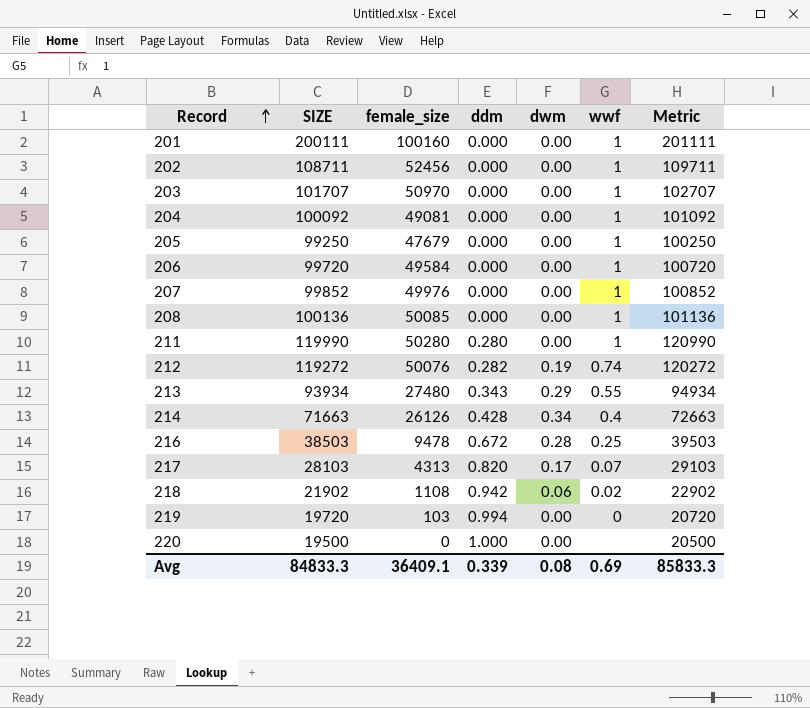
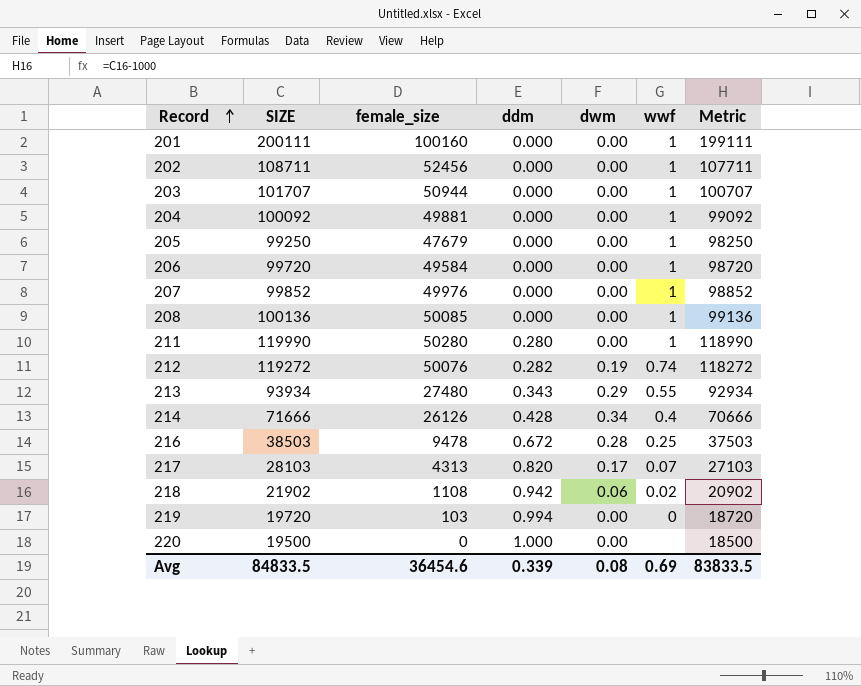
column Metric | formula: [SIZE] + 1000 -> [SIZE] - 1000
203 | female_size: 50970 -> 50944
204 | female_size: 49081 -> 49881
214 | SIZE: 71663 -> 71666
Avg | SIZE: 84833.3 -> 84833.5
Avg | female_size: 36409.1 -> 36454.6
Avg | Metric: 85833.3 -> 83833.5

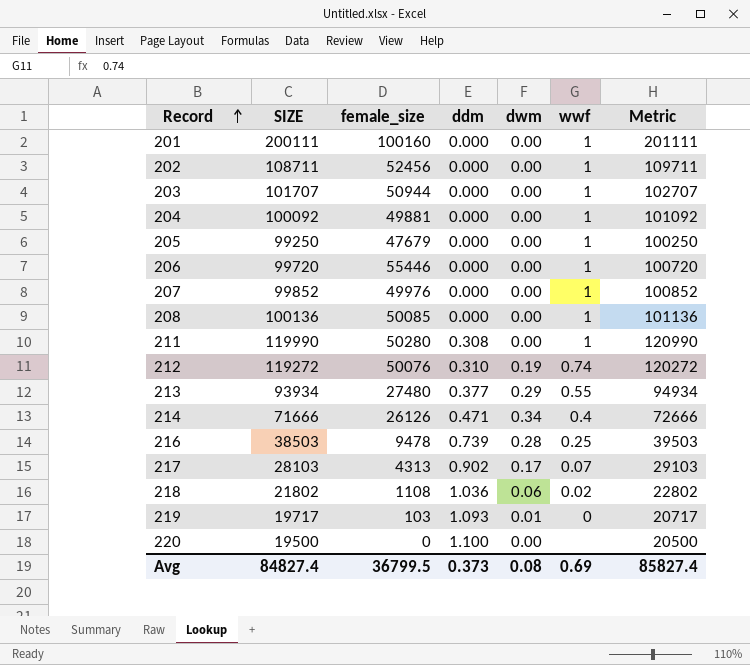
column Metric | formula: [SIZE] - 1000 -> [SIZE] + 1000
206 | female_size: 49584 -> 55446
211 | ddm: 0.280 -> 0.308
212 | ddm: 0.282 -> 0.310
213 | ddm: 0.343 -> 0.377
214 | ddm: 0.428 -> 0.471
216 | ddm: 0.672 -> 0.739
217 | ddm: 0.820 -> 0.902
218 | SIZE: 21902 -> 21802
218 | ddm: 0.942 -> 1.036
219 | SIZE: 19720 -> 19717
219 | ddm: 0.994 -> 1.093
219 | dwm: 0.00 -> 0.01
220 | ddm: 1.000 -> 1.100
Avg | SIZE: 84833.5 -> 84827.4
Avg | female_size: 36454.6 -> 36799.5
Avg | ddm: 0.339 -> 0.373
Avg | Metric: 83833.5 -> 85827.4

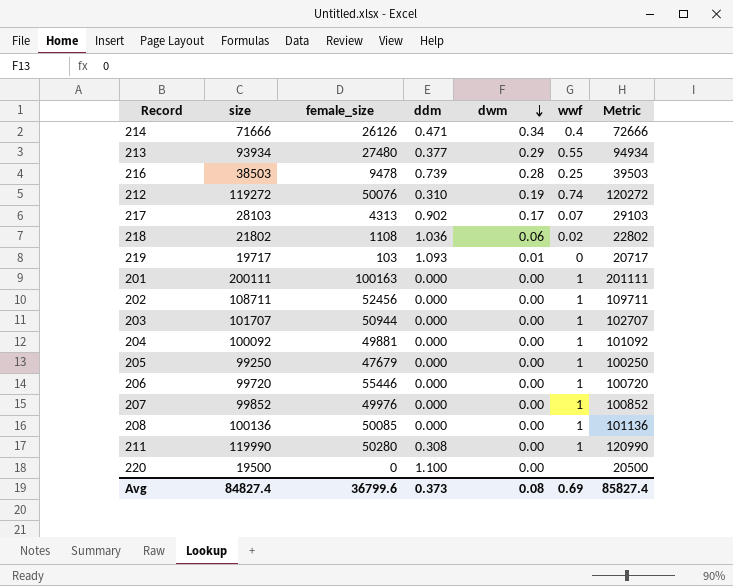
row order: Record ascending -> dwm descending
column name: SIZE -> size
201 | female_size: 100160 -> 100163
Avg | female_size: 36799.5 -> 36799.6

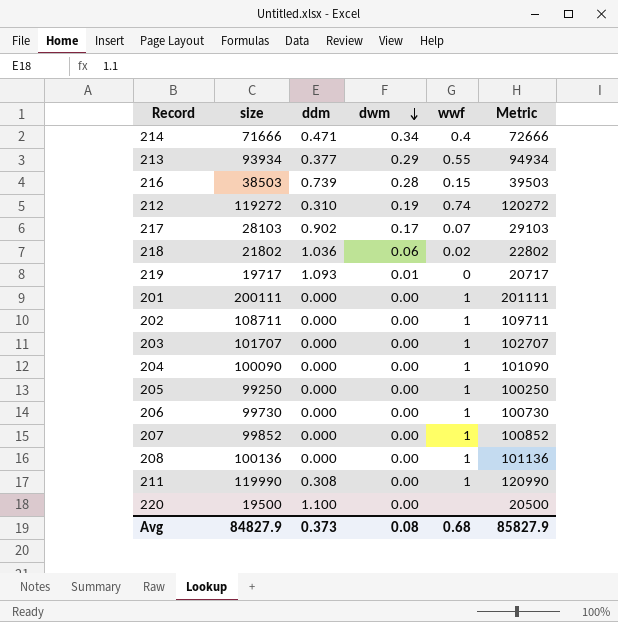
column female_size | position: 3 -> none
216 | wwf: 0.25 -> 0.15
204 | size: 100092 -> 100090
204 | Metric: 101092 -> 101090
206 | size: 99720 -> 99730
206 | Metric: 100720 -> 100730
Avg | size: 84827.4 -> 84827.9
Avg | wwf: 0.69 -> 0.68
Avg | Metric: 85827.4 -> 85827.9

